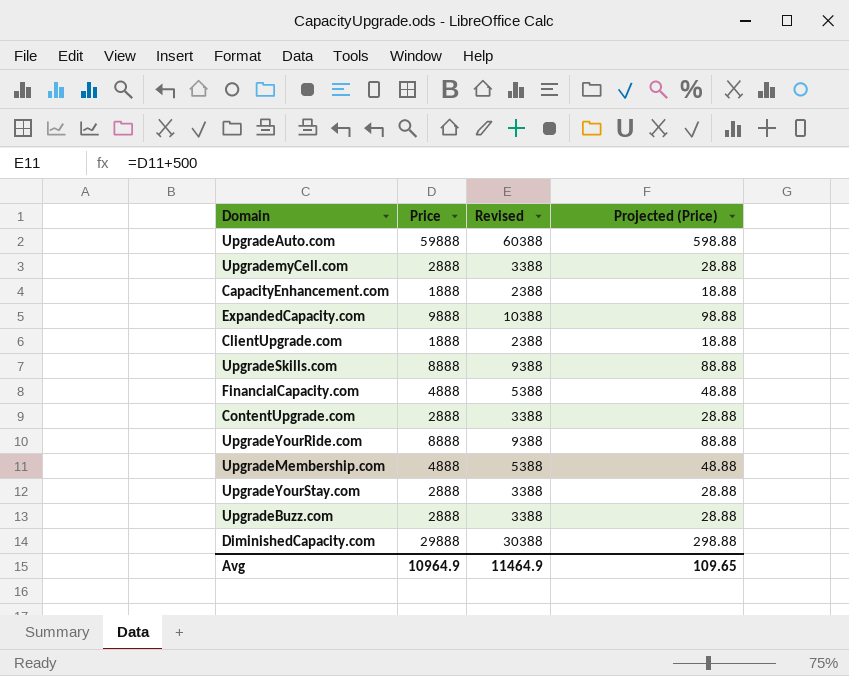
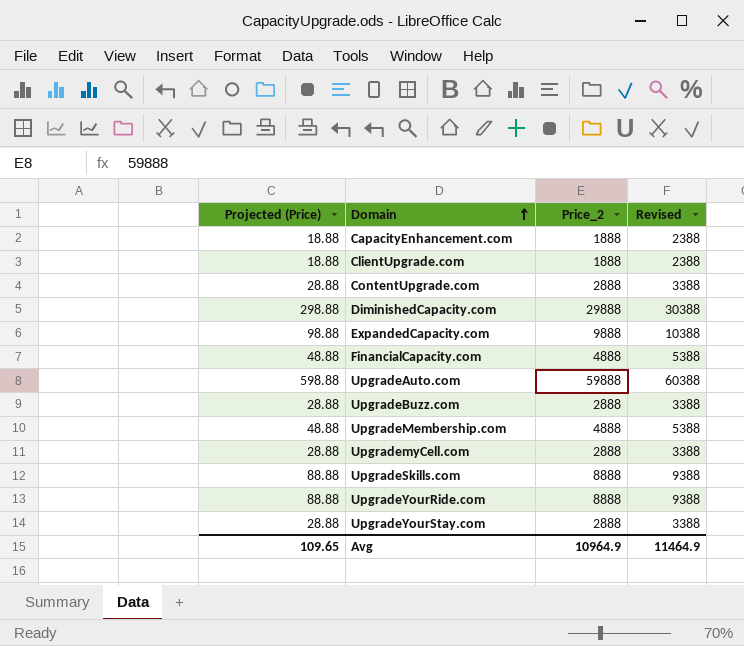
row order: none -> Domain ascending
column Projected (Price) | position: 4 -> 1
column name: Price -> Price_2

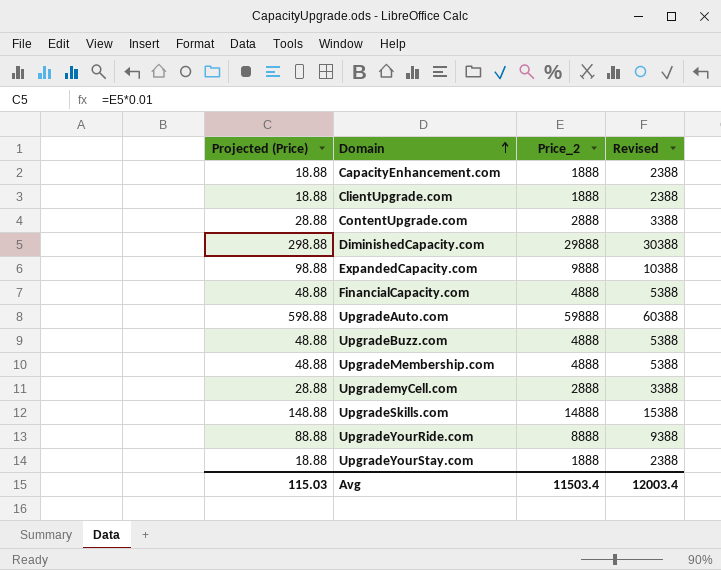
UpgradeBuzz.com | Projected (Price): 28.88 -> 48.88
UpgradeBuzz.com | Price_2: 2888 -> 4888
UpgradeBuzz.com | Revised: 3388 -> 5388
UpgradeSkills.com | Projected (Price): 88.88 -> 148.88
UpgradeSkills.com | Price_2: 8888 -> 14888
UpgradeSkills.com | Revised: 9388 -> 15388
UpgradeYourStay.com | Projected (Price): 28.88 -> 18.88
UpgradeYourStay.com | Price_2: 2888 -> 1888
UpgradeYourStay.com | Revised: 3388 -> 2388
Avg | Projected (Price): 109.65 -> 115.03
Avg | Price_2: 10964.9 -> 11503.4
Avg | Revised: 11464.9 -> 12003.4

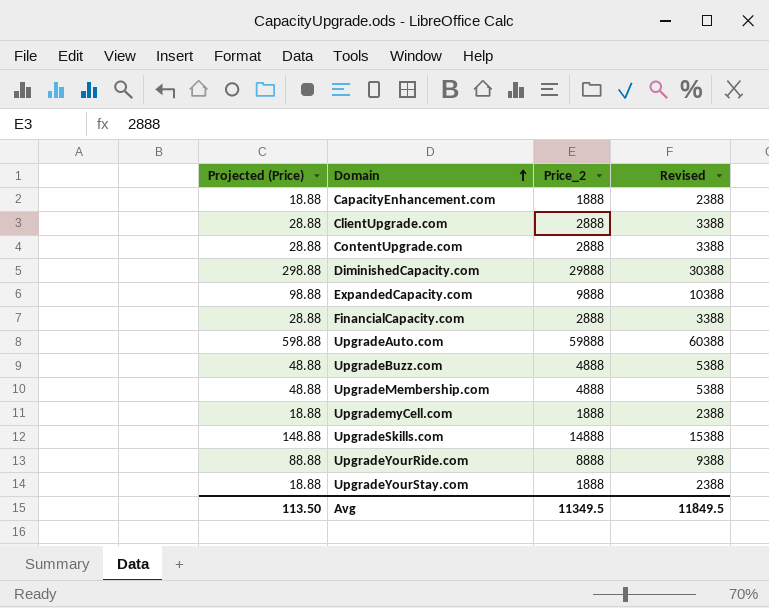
ClientUpgrade.com | Projected (Price): 18.88 -> 28.88
ClientUpgrade.com | Price_2: 1888 -> 2888
ClientUpgrade.com | Revised: 2388 -> 3388
FinancialCapacity.com | Projected (Price): 48.88 -> 28.88
FinancialCapacity.com | Price_2: 4888 -> 2888
FinancialCapacity.com | Revised: 5388 -> 3388
UpgrademyCell.com | Projected (Price): 28.88 -> 18.88
UpgrademyCell.com | Price_2: 2888 -> 1888
UpgrademyCell.com | Revised: 3388 -> 2388
Avg | Projected (Price): 115.03 -> 113.50
Avg | Price_2: 11503.4 -> 11349.5
Avg | Revised: 12003.4 -> 11849.5

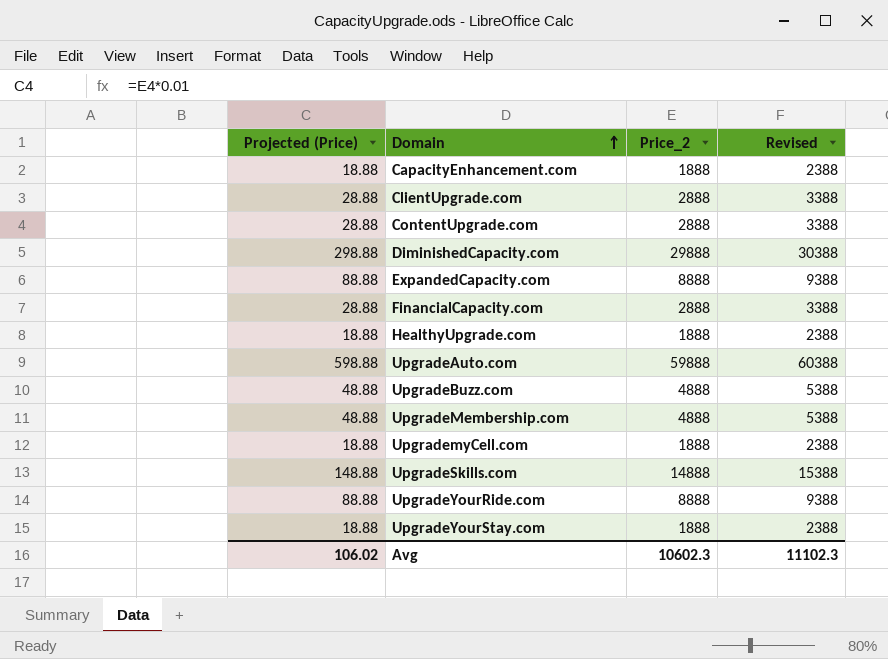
ExpandedCapacity.com | Projected (Price): 98.88 -> 88.88
ExpandedCapacity.com | Price_2: 9888 -> 8888
ExpandedCapacity.com | Revised: 10388 -> 9388
row HealthyUpgrade.com: none -> 18.88 | 1888 | 2388
Avg | Projected (Price): 113.50 -> 106.02
Avg | Price_2: 11349.5 -> 10602.3
Avg | Revised: 11849.5 -> 11102.3

